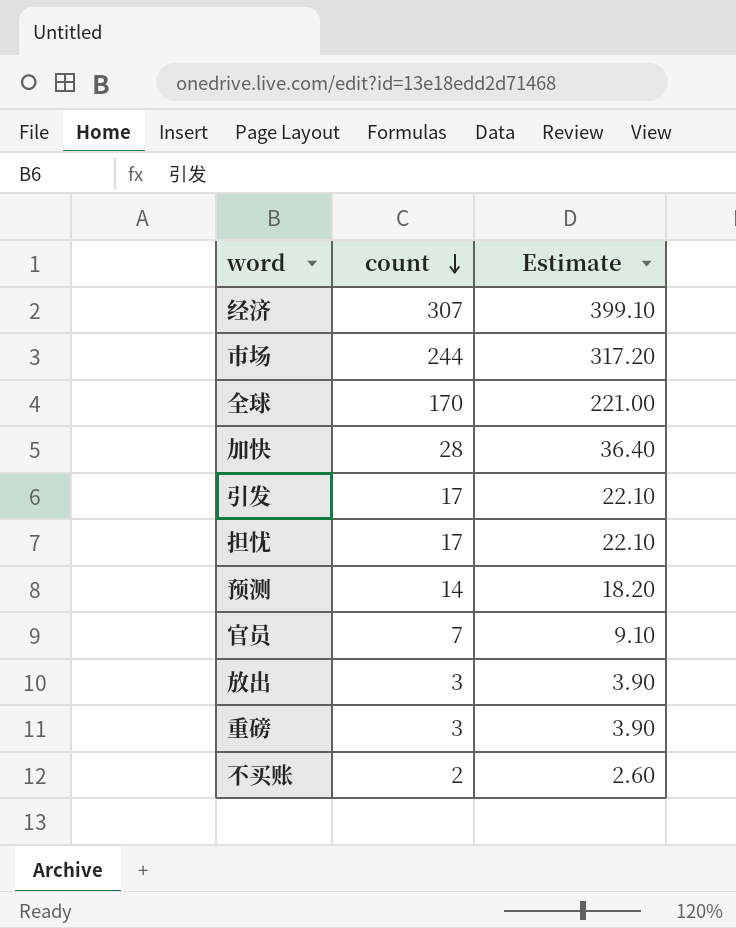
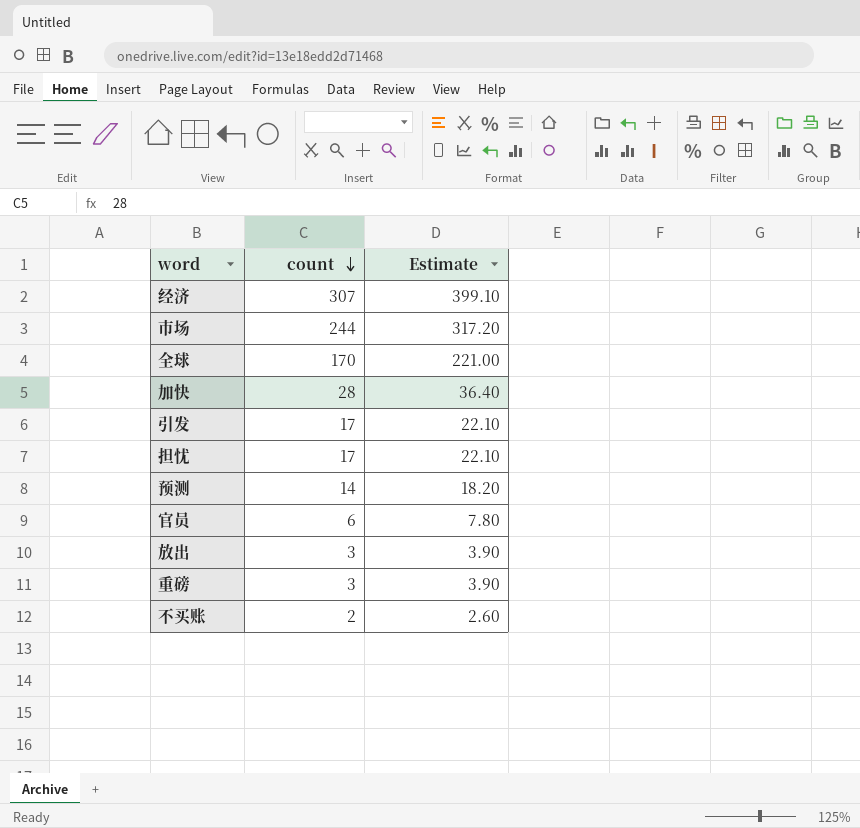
官员 | count: 7 -> 6
官员 | Estimate: 9.10 -> 7.80

